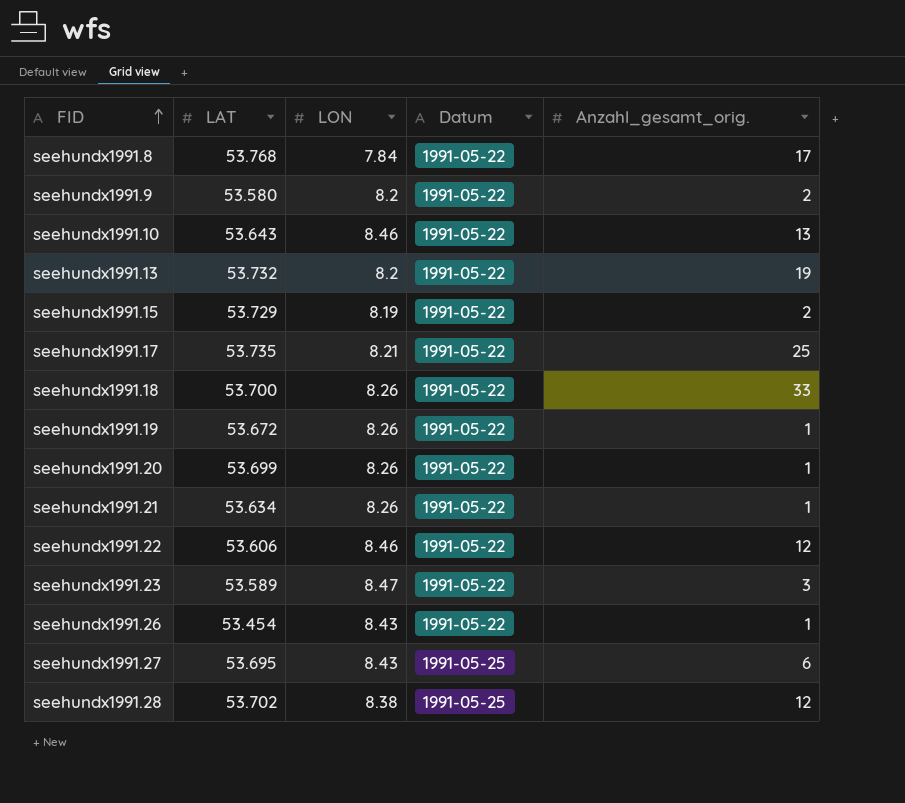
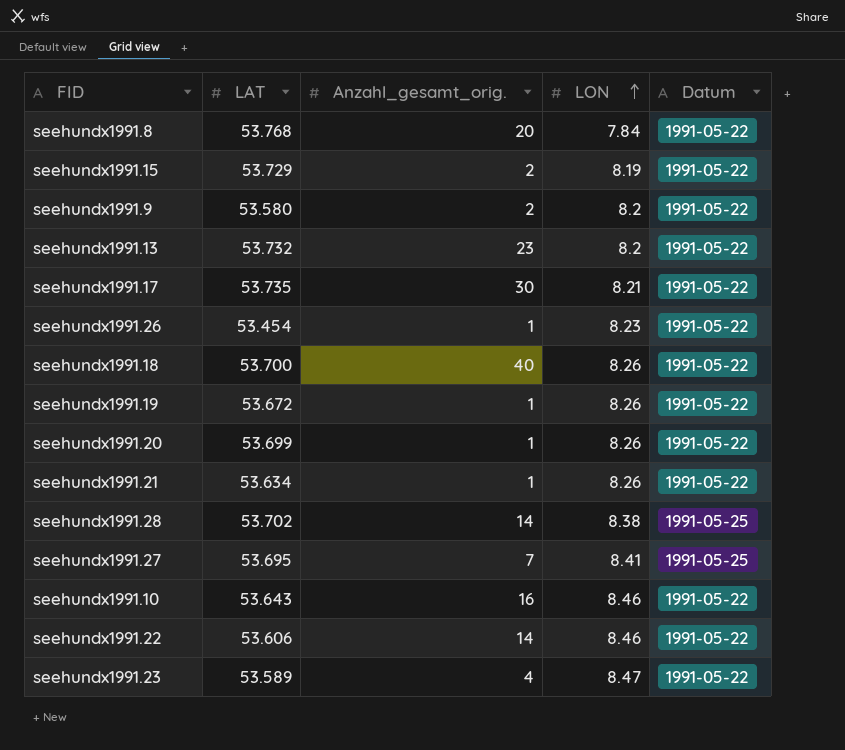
row order: FID ascending -> LON ascending
column Anzahl_gesamt_orig. | position: 5 -> 3
seehundx1991.8 | Anzahl_gesamt_orig.: 17 -> 20
seehundx1991.13 | Anzahl_gesamt_orig.: 19 -> 23
seehundx1991.17 | Anzahl_gesamt_orig.: 25 -> 30
seehundx1991.26 | LON: 8.43 -> 8.23
seehundx1991.18 | Anzahl_gesamt_orig.: 33 -> 40
seehundx1991.28 | Anzahl_gesamt_orig.: 12 -> 14
seehundx1991.27 | Anzahl_gesamt_orig.: 6 -> 7
seehundx1991.27 | LON: 8.43 -> 8.41
seehundx1991.10 | Anzahl_gesamt_orig.: 13 -> 16
seehundx1991.22 | Anzahl_gesamt_orig.: 12 -> 14
seehundx1991.23 | Anzahl_gesamt_orig.: 3 -> 4

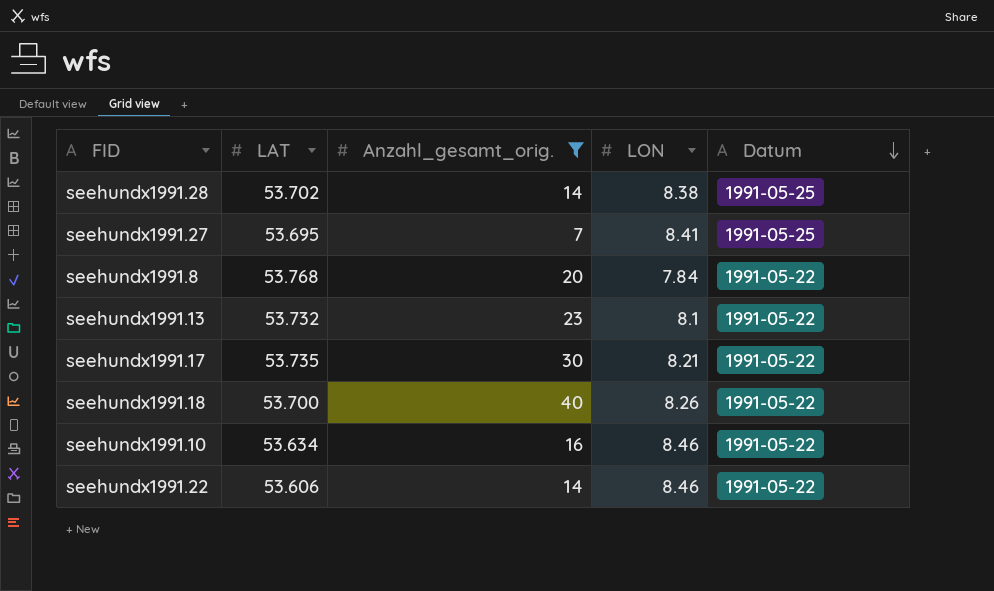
filter: none -> Anzahl_gesamt_orig. >= 7
row order: LON ascending -> Datum descending
seehundx1991.13 | LON: 8.2 -> 8.1
seehundx1991.10 | LAT: 53.643 -> 53.634

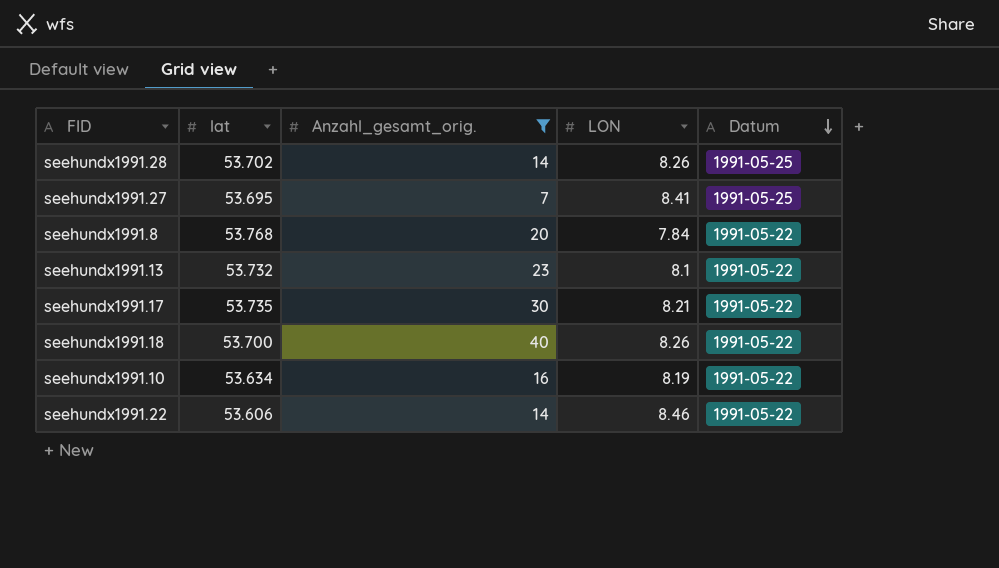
column name: LAT -> lat
seehundx1991.28 | LON: 8.38 -> 8.26
seehundx1991.10 | LON: 8.46 -> 8.19

